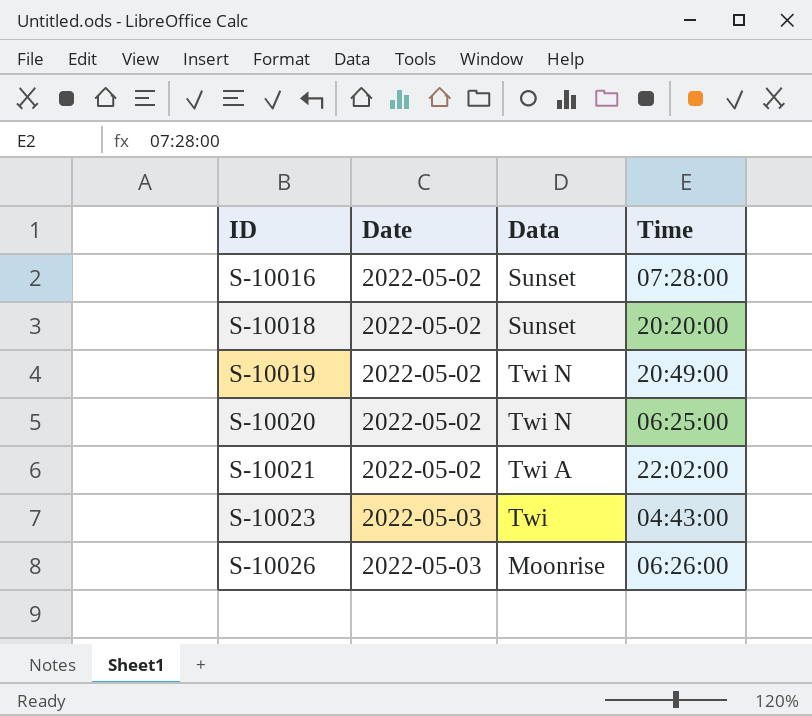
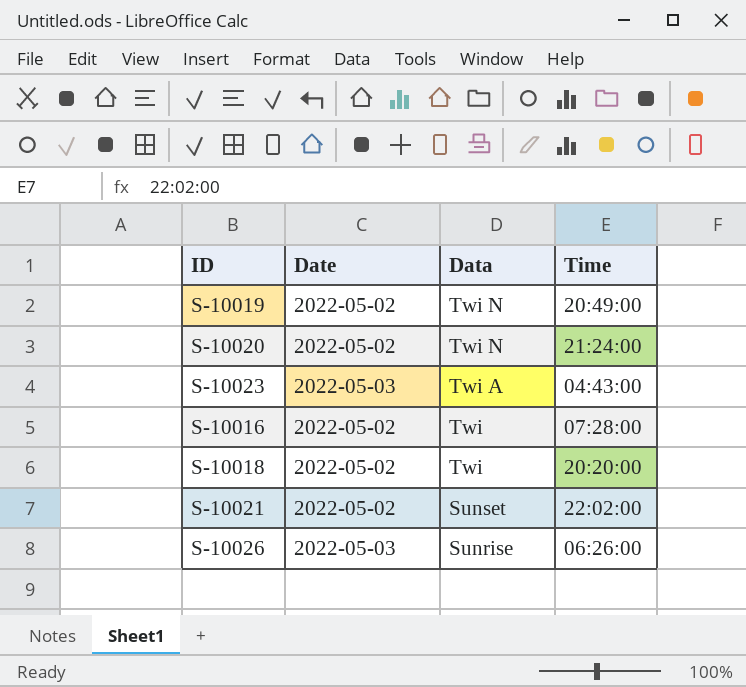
row order: ID ascending -> Data descending
S-10020 | Time: 06:25:00 -> 21:24:00
S-10023 | Data: Twi -> Twi A
S-10016 | Data: Sunset -> Twi
S-10018 | Data: Sunset -> Twi
S-10021 | Data: Twi A -> Sunset
S-10026 | Data: Moonrise -> Sunrise

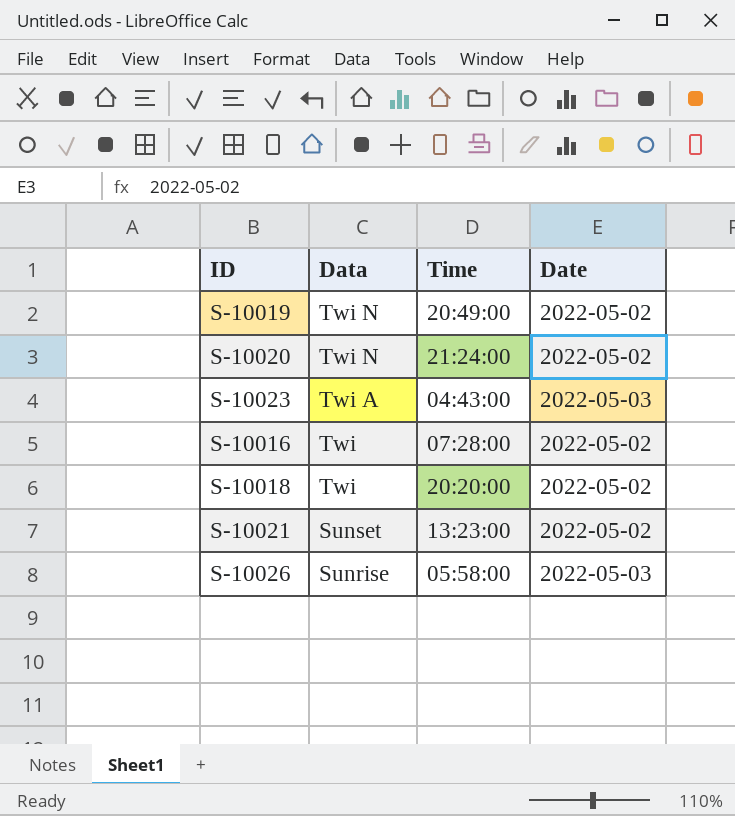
column Date | position: 2 -> 4
S-10021 | Time: 22:02:00 -> 13:23:00
S-10026 | Time: 06:26:00 -> 05:58:00

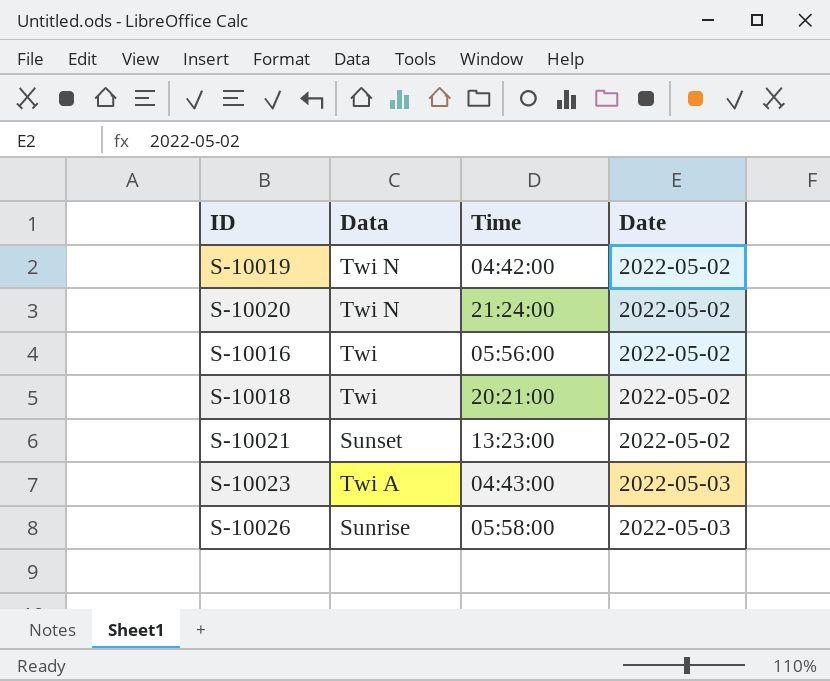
row order: Data descending -> Date ascending
S-10019 | Time: 20:49:00 -> 04:42:00
S-10016 | Time: 07:28:00 -> 05:56:00
S-10018 | Time: 20:20:00 -> 20:21:00

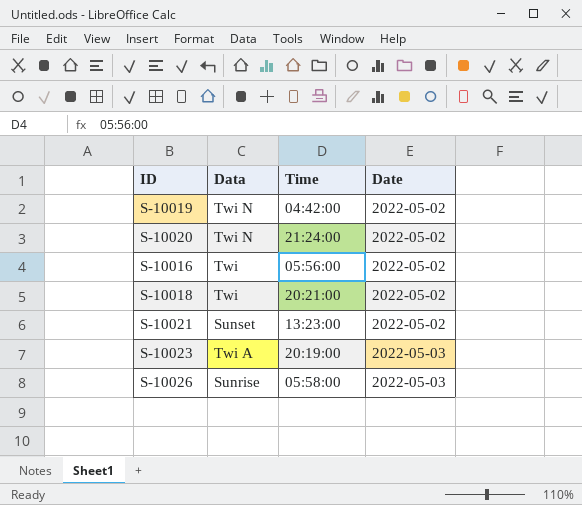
S-10023 | Time: 04:43:00 -> 20:19:00

